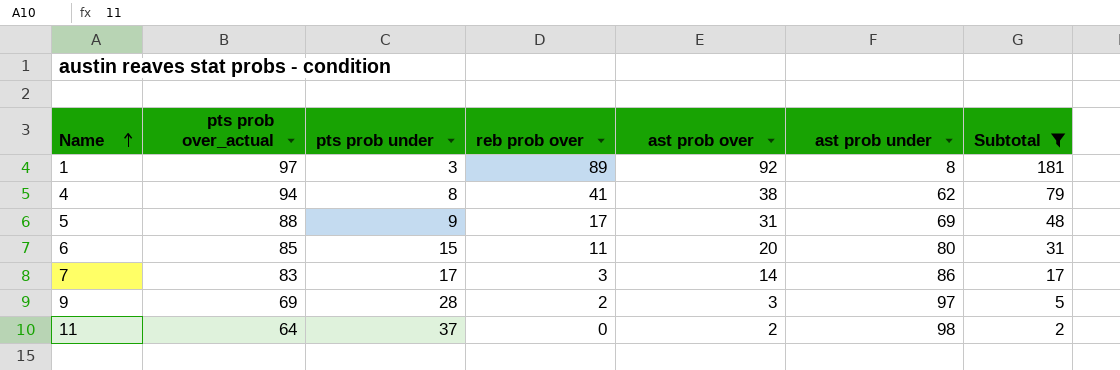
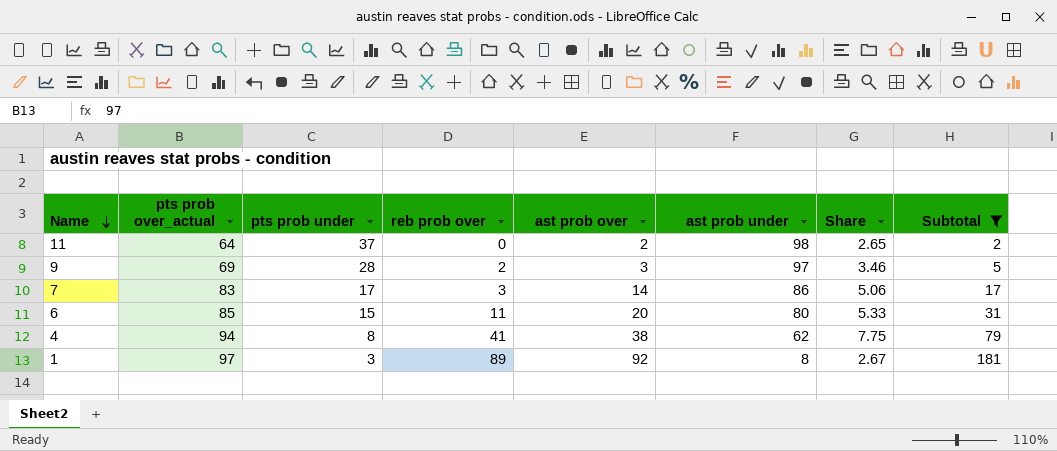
row order: Name ascending -> Name descending
column Share | formula: none -> [ast prob under] / [pts prob under]
row 5: 88 | 9 | 17 | 31 | 69 | 48 -> none

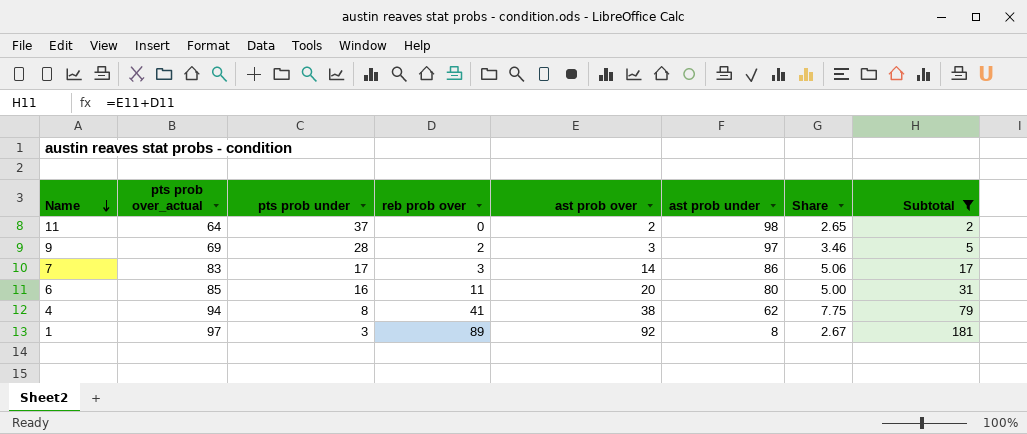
6 | pts prob under: 15 -> 16
6 | Share: 5.33 -> 5.00

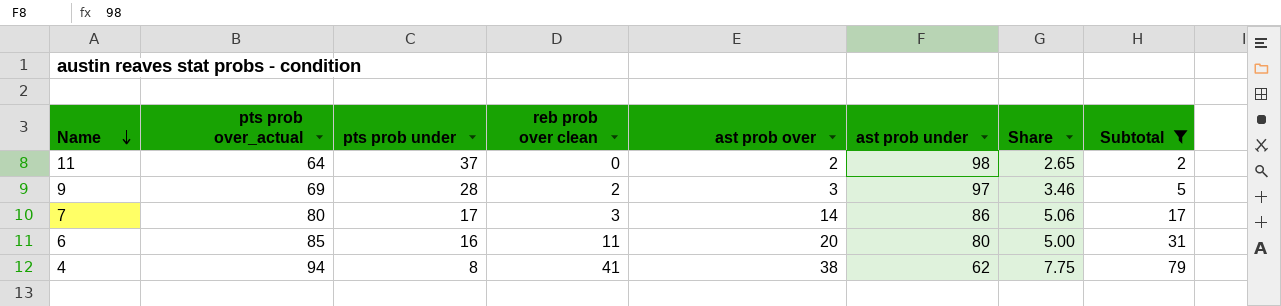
column name: reb prob over -> reb prob over clean
row 1: 97 | 3 | 89 | 92 | 8 | 2.67 | 181 -> none
7 | pts prob over_actual: 83 -> 80

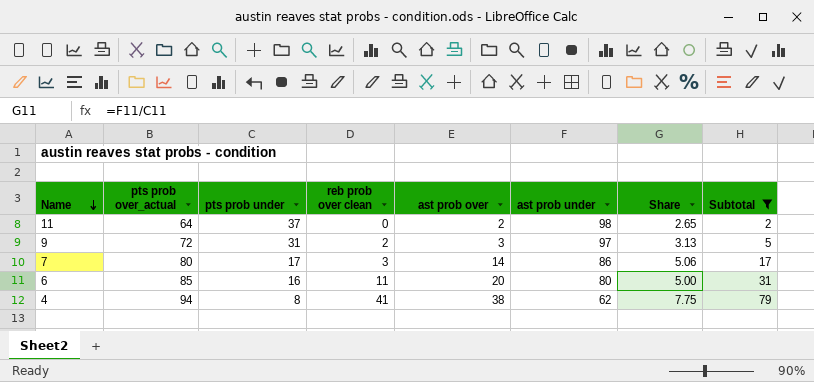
9 | pts prob over_actual: 69 -> 72
9 | pts prob under: 28 -> 31
9 | Share: 3.46 -> 3.13

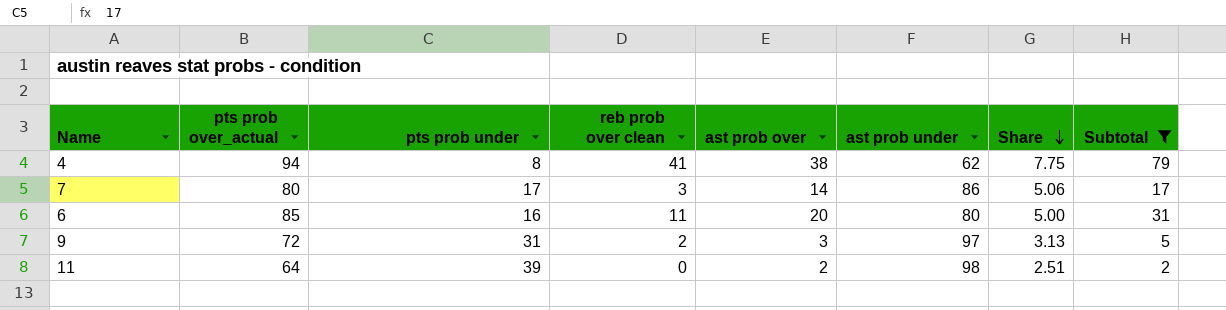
row order: Name descending -> Share descending
11 | pts prob under: 37 -> 39
11 | Share: 2.65 -> 2.51

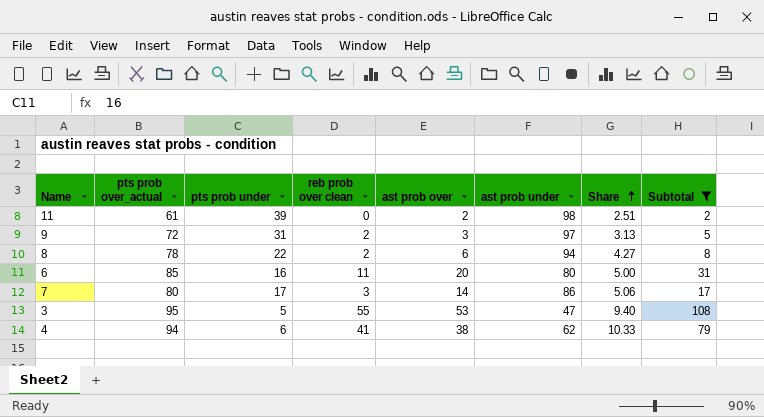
row order: Share descending -> Share ascending
11 | pts prob over_actual: 64 -> 61
row 8: none -> 78 | 22 | 2 | 6 | 94 | 4.27 | 8
row 3: none -> 95 | 5 | 55 | 53 | 47 | 9.40 | 108
4 | pts prob under: 8 -> 6
4 | Share: 7.75 -> 10.33

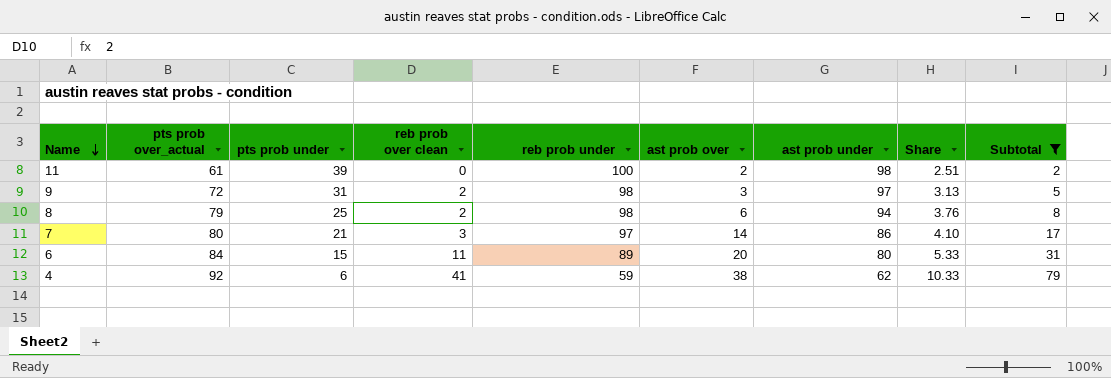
row order: Share ascending -> Name descending
column reb prob under | position: none -> 5
row 3: 95 | 5 | 55 | 53 | 47 | 9.40 | 108 -> none
8 | pts prob over_actual: 78 -> 79
8 | pts prob under: 22 -> 25
8 | Share: 4.27 -> 3.76
7 | pts prob under: 17 -> 21
7 | Share: 5.06 -> 4.10
6 | pts prob over_actual: 85 -> 84
6 | pts prob under: 16 -> 15
6 | Share: 5.00 -> 5.33
4 | pts prob over_actual: 94 -> 92

